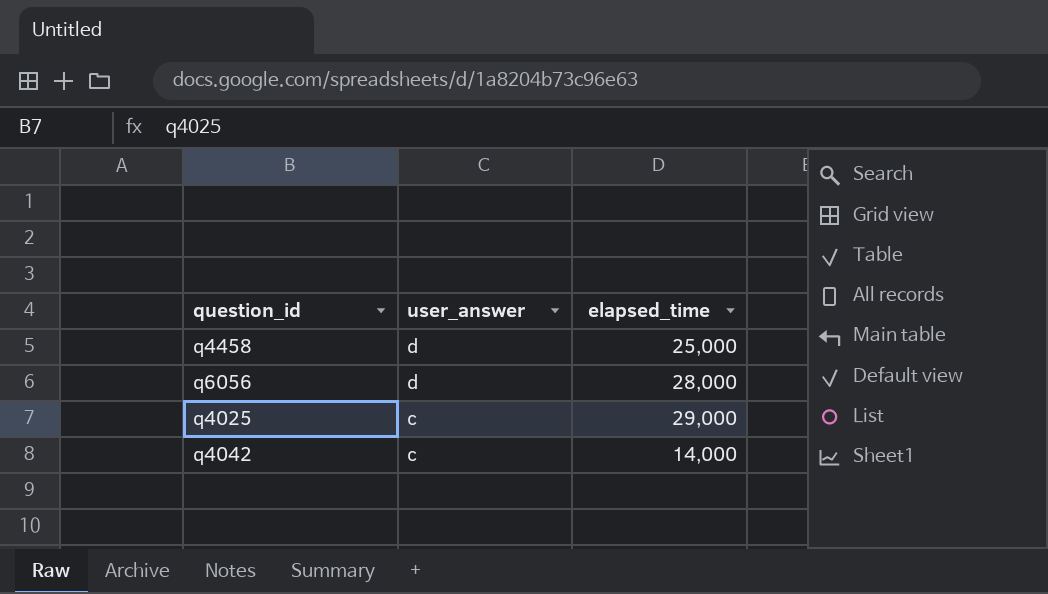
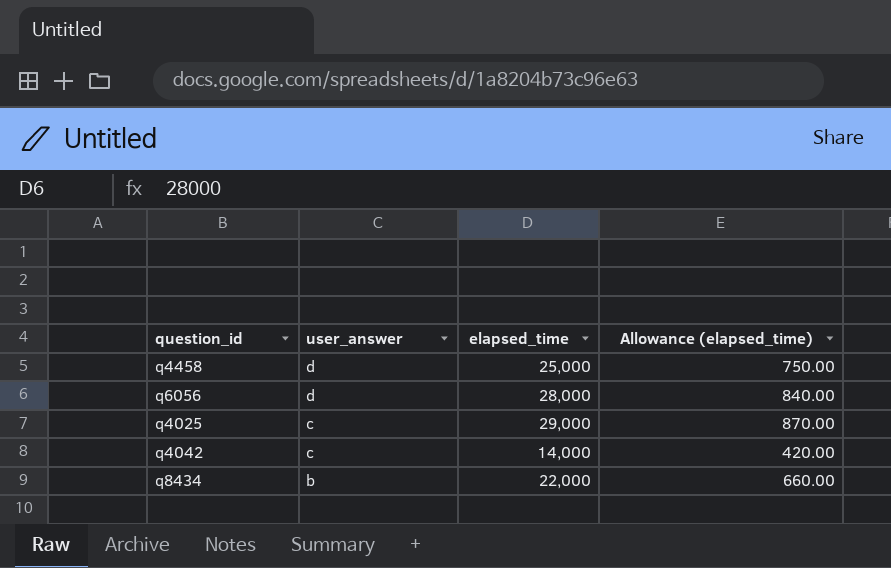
column Allowance (elapsed_time) | formula: none -> [elapsed_time] * 0.03
row q8434: none -> b | 22,000 | 660.00

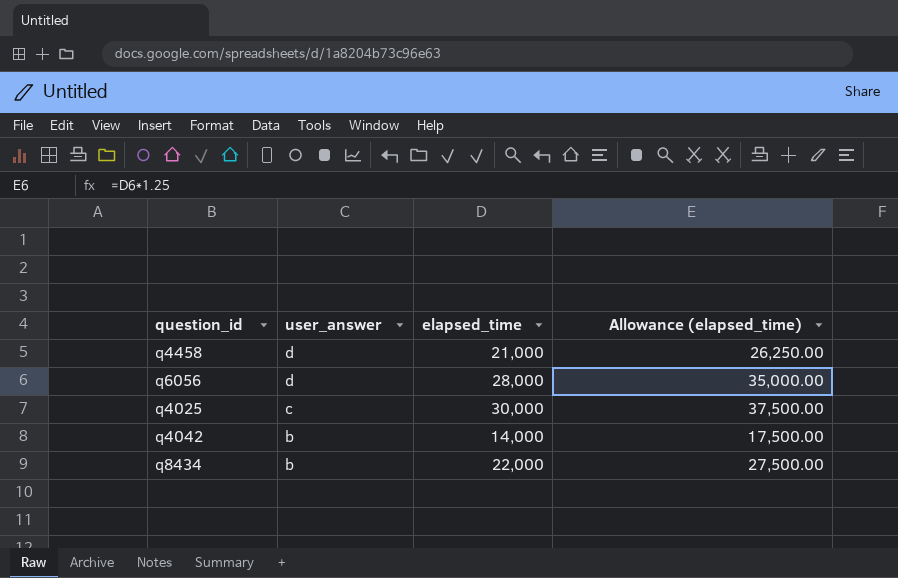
column Allowance (elapsed_time) | formula: [elapsed_time] * 0.03 -> [elapsed_time] * 1.25
q4458 | elapsed_time: 25,000 -> 21,000
q4025 | elapsed_time: 29,000 -> 30,000
q4042 | user_answer: c -> b

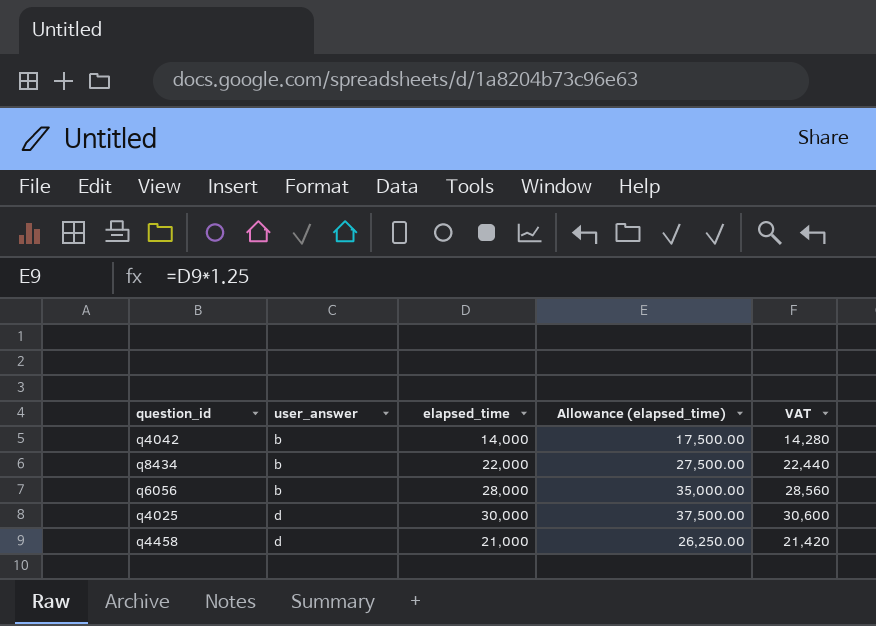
row order: user_answer descending -> user_answer ascending
column VAT | formula: none -> [elapsed_time] * 1.02
q6056 | user_answer: d -> b
q4025 | user_answer: c -> d

